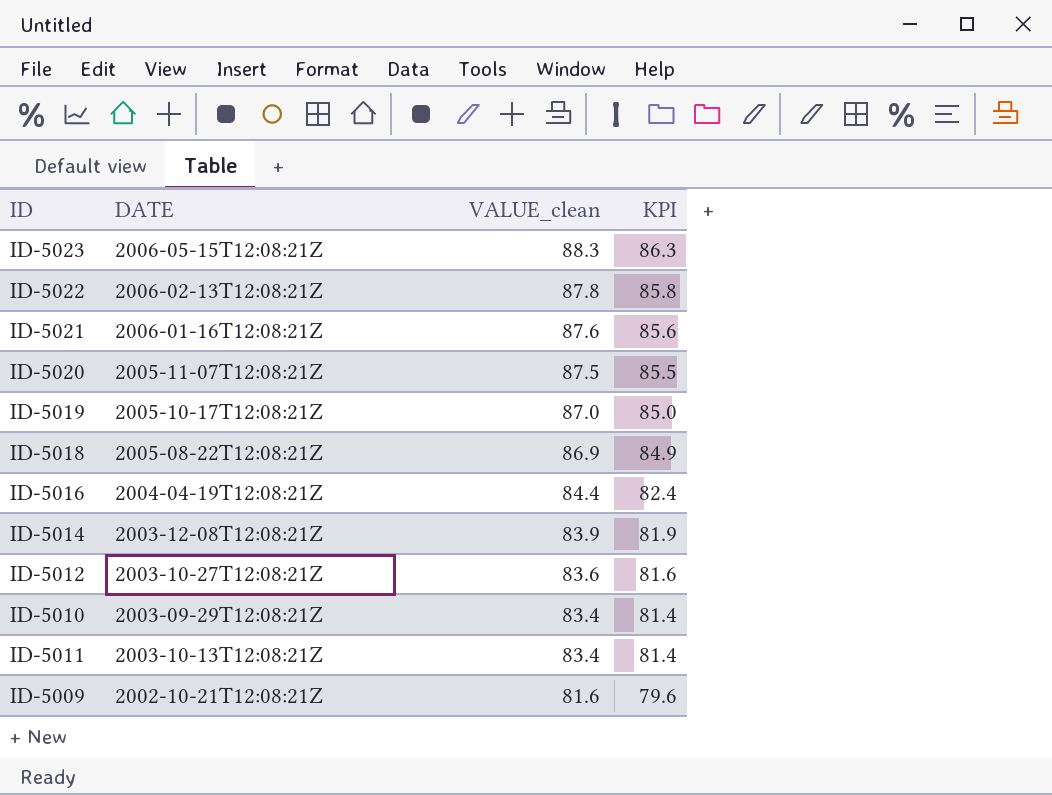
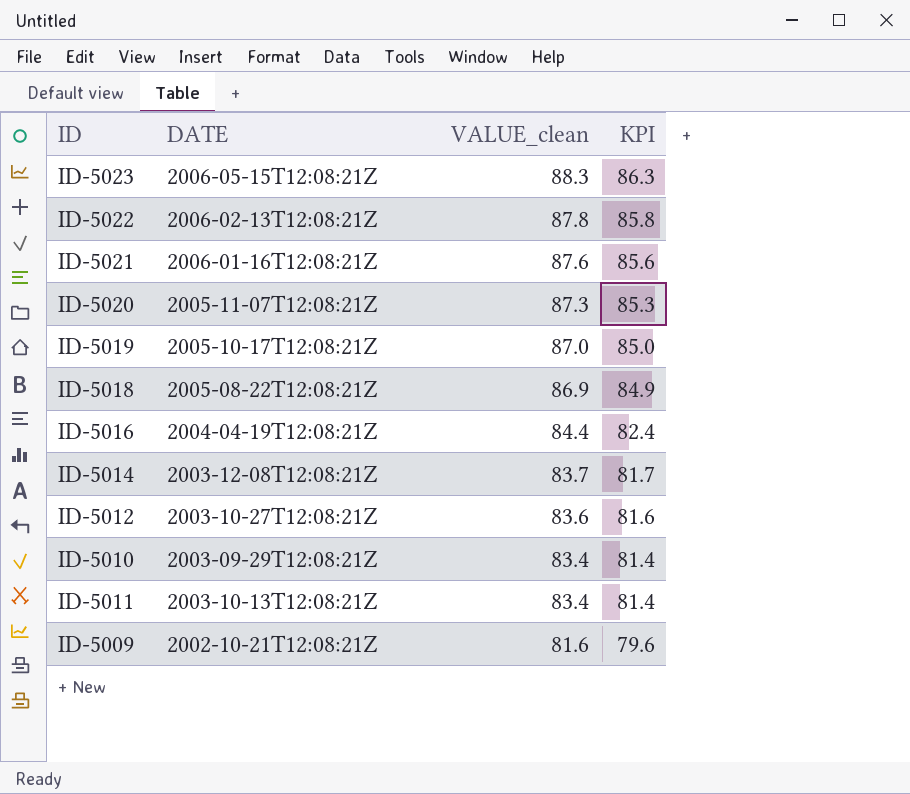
ID-5020 | VALUE_clean: 87.5 -> 87.3
ID-5020 | KPI: 85.5 -> 85.3
ID-5014 | VALUE_clean: 83.9 -> 83.7
ID-5014 | KPI: 81.9 -> 81.7

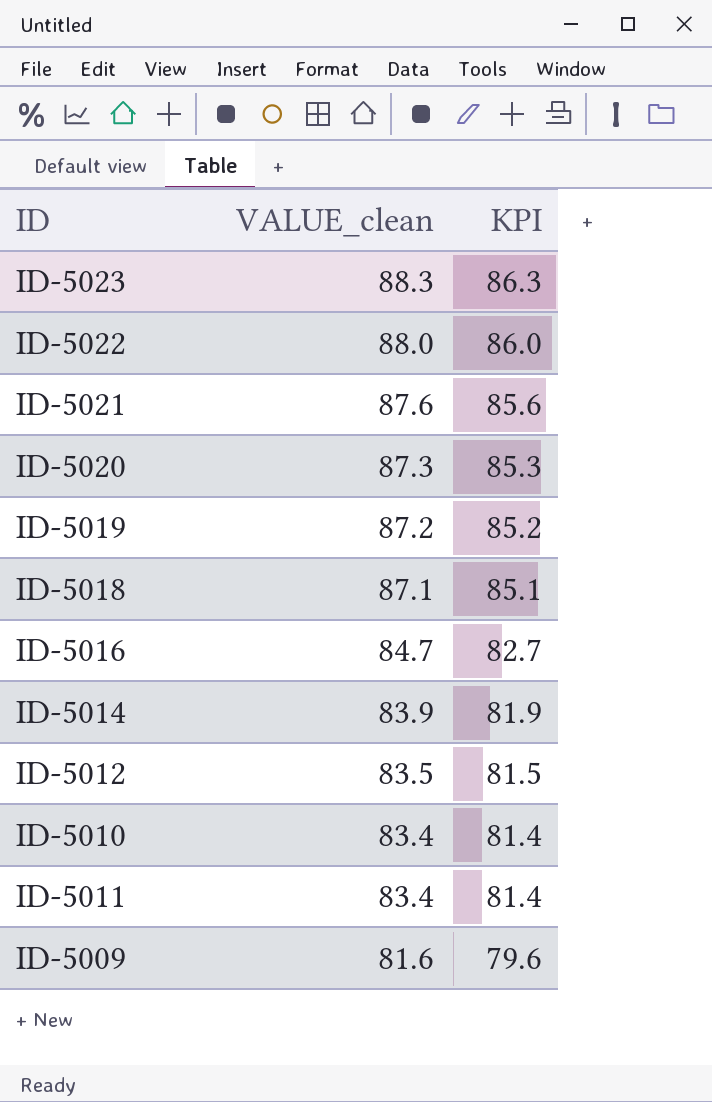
column DATE | position: 2 -> none
ID-5022 | VALUE_clean: 87.8 -> 88.0
ID-5022 | KPI: 85.8 -> 86.0
ID-5019 | VALUE_clean: 87.0 -> 87.2
ID-5019 | KPI: 85.0 -> 85.2
ID-5018 | VALUE_clean: 86.9 -> 87.1
ID-5018 | KPI: 84.9 -> 85.1
ID-5016 | VALUE_clean: 84.4 -> 84.7
ID-5016 | KPI: 82.4 -> 82.7
ID-5014 | VALUE_clean: 83.7 -> 83.9
ID-5014 | KPI: 81.7 -> 81.9
ID-5012 | VALUE_clean: 83.6 -> 83.5
ID-5012 | KPI: 81.6 -> 81.5

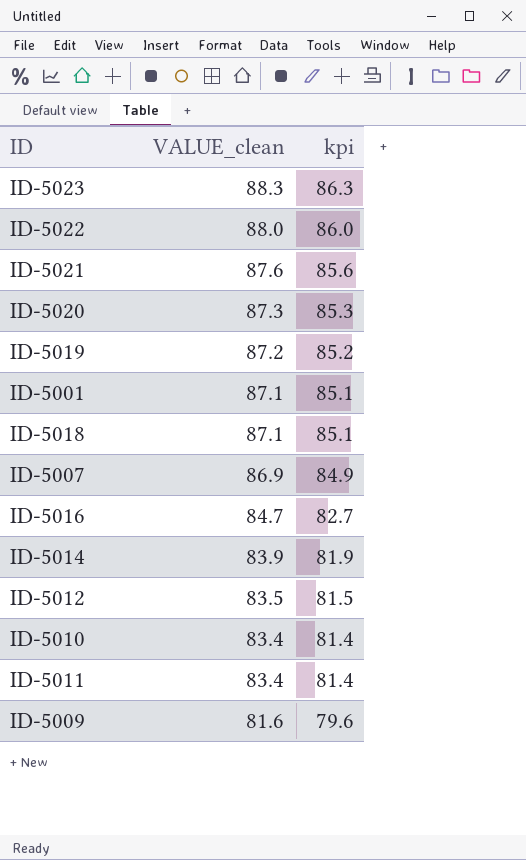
column name: KPI -> kpi
row ID-5001: none -> 87.1 | 85.1
row ID-5007: none -> 86.9 | 84.9

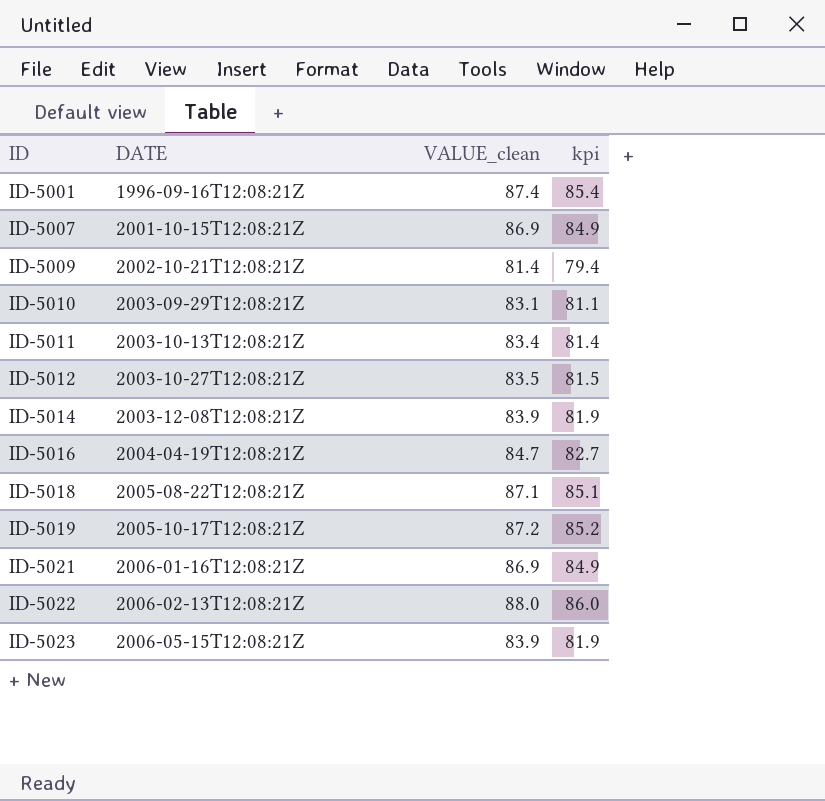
row order: VALUE_clean descending -> ID ascending
column DATE | position: none -> 2
row ID-5020: 87.3 | 85.3 -> none
ID-5001 | VALUE_clean: 87.1 -> 87.4
ID-5001 | kpi: 85.1 -> 85.4
ID-5009 | VALUE_clean: 81.6 -> 81.4
ID-5009 | kpi: 79.6 -> 79.4
ID-5010 | VALUE_clean: 83.4 -> 83.1
ID-5010 | kpi: 81.4 -> 81.1
ID-5021 | VALUE_clean: 87.6 -> 86.9
ID-5021 | kpi: 85.6 -> 84.9
ID-5023 | VALUE_clean: 88.3 -> 83.9
ID-5023 | kpi: 86.3 -> 81.9

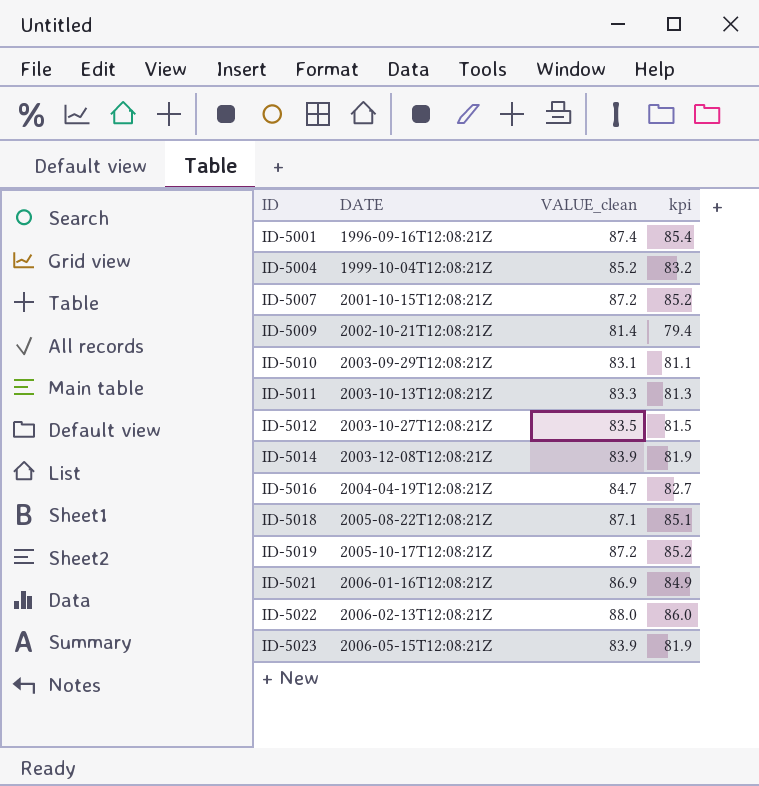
row ID-5004: none -> 1999-10-04T12:08:21Z | 85.2 | 83.2
ID-5007 | VALUE_clean: 86.9 -> 87.2
ID-5007 | kpi: 84.9 -> 85.2
ID-5011 | VALUE_clean: 83.4 -> 83.3
ID-5011 | kpi: 81.4 -> 81.3

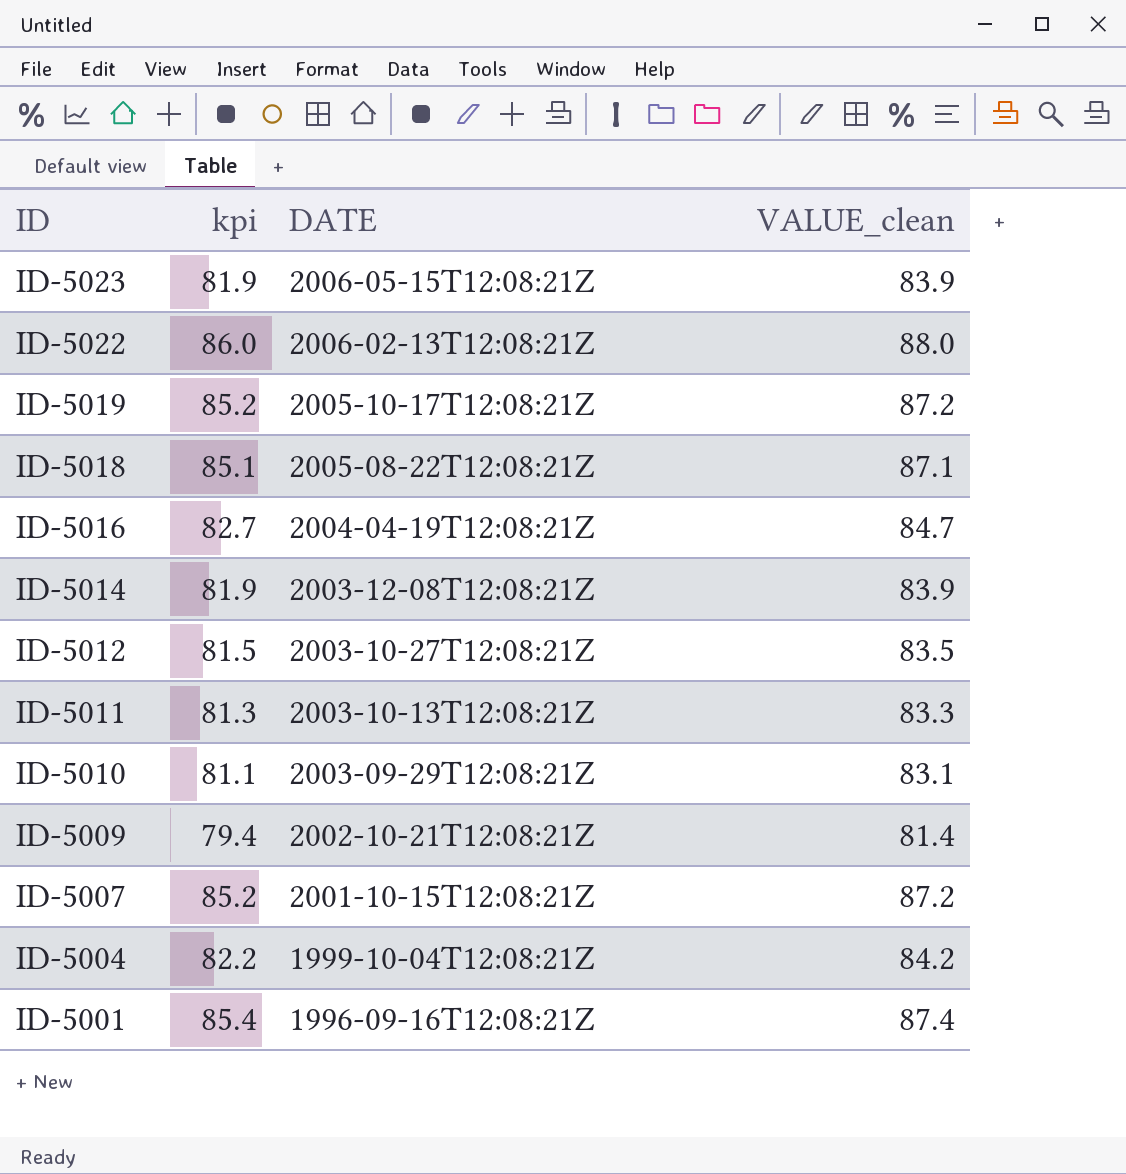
row order: ID ascending -> ID descending
column kpi | position: 4 -> 2
row ID-5021: 2006-01-16T12:08:21Z | 86.9 | 84.9 -> none
ID-5004 | kpi: 83.2 -> 82.2
ID-5004 | VALUE_clean: 85.2 -> 84.2

